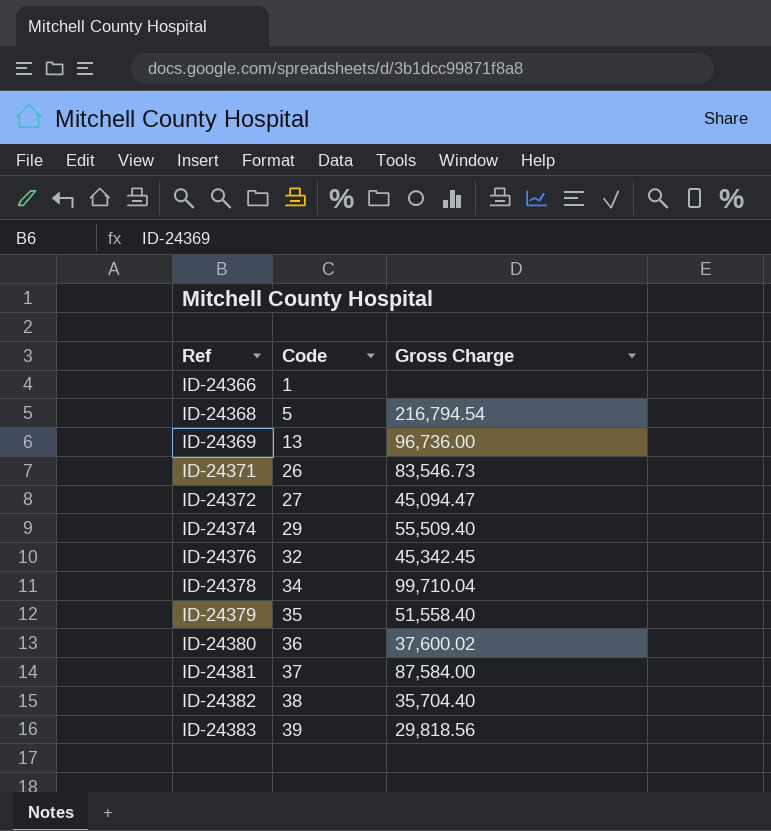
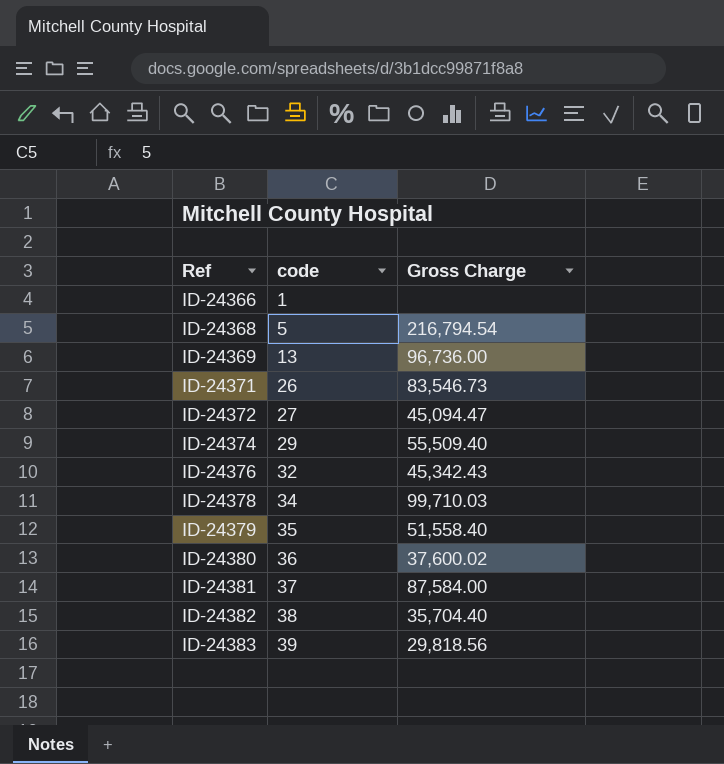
column name: Code -> code
ID-24376 | Gross Charge: 45,342.45 -> 45,342.43
ID-24378 | Gross Charge: 99,710.04 -> 99,710.03

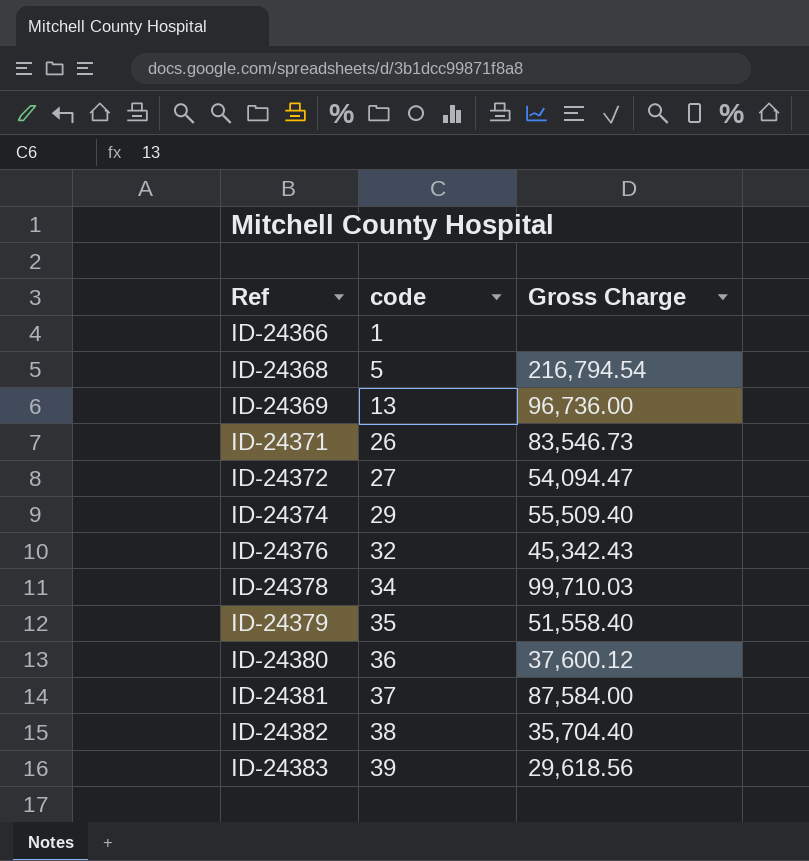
ID-24372 | Gross Charge: 45,094.47 -> 54,094.47
ID-24380 | Gross Charge: 37,600.02 -> 37,600.12
ID-24383 | Gross Charge: 29,818.56 -> 29,618.56

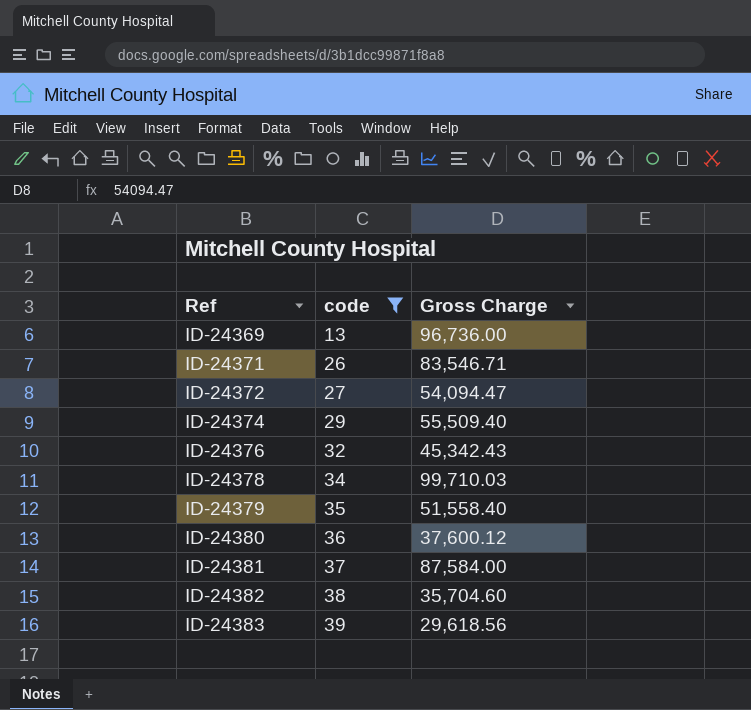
filter: none -> code >= 13
ID-24371 | Gross Charge: 83,546.73 -> 83,546.71
ID-24382 | Gross Charge: 35,704.40 -> 35,704.60

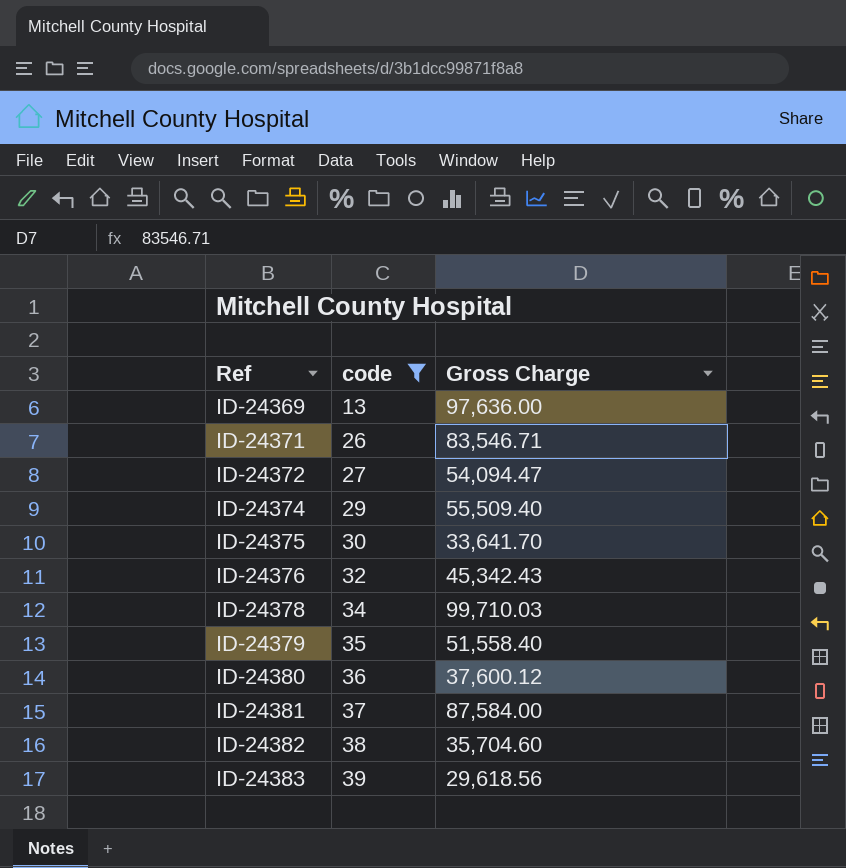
ID-24369 | Gross Charge: 96,736.00 -> 97,636.00
row ID-24375: none -> 30 | 33,641.70

